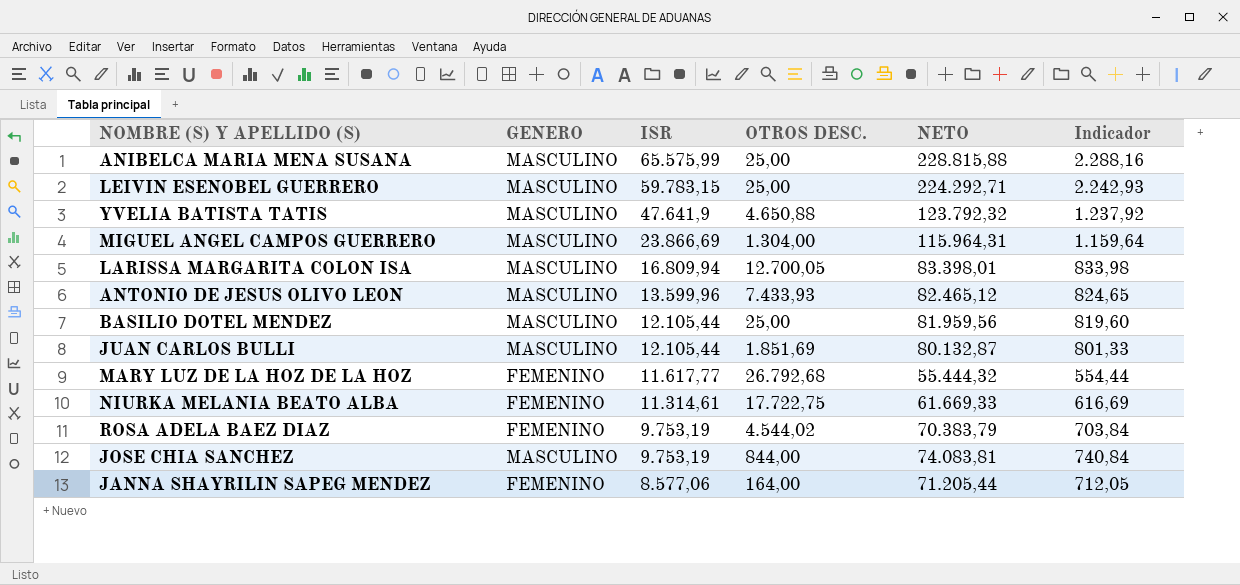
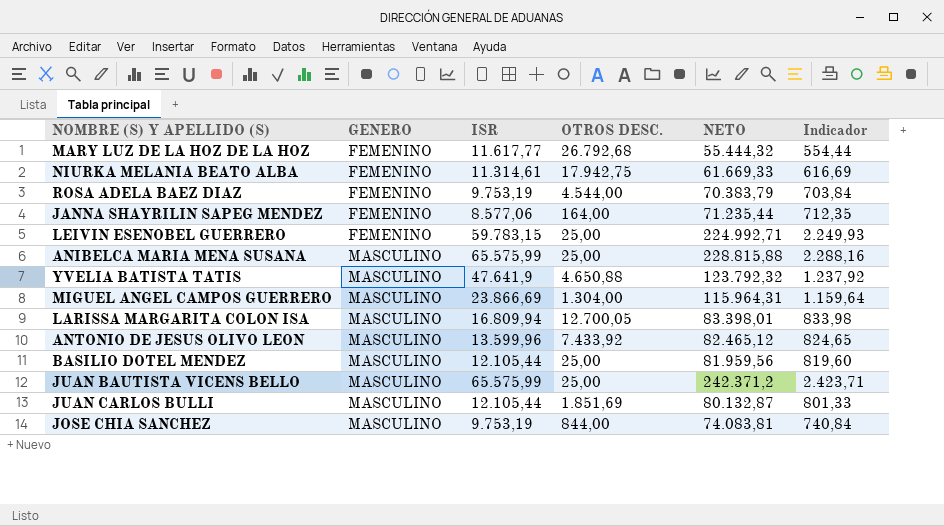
row order: ISR descending -> GENERO ascending
NIURKA MELANIA BEATO ALBA | OTROS DESC.: 17.722,75 -> 17.942,75
ROSA ADELA BAEZ DIAZ | OTROS DESC.: 4.544,02 -> 4.544,00
JANNA SHAYRILIN SAPEG MENDEZ | NETO: 71.205,44 -> 71.235,44
JANNA SHAYRILIN SAPEG MENDEZ | Indicador: 712,05 -> 712,35
LEIVIN ESENOBEL GUERRERO | GENERO: MASCULINO -> FEMENINO
LEIVIN ESENOBEL GUERRERO | NETO: 224.292,71 -> 224.992,71
LEIVIN ESENOBEL GUERRERO | Indicador: 2.242,93 -> 2.249,93
ANTONIO DE JESUS OLIVO LEON | OTROS DESC.: 7.433,93 -> 7.433,92
row JUAN BAUTISTA VICENS BELLO: none -> MASCULINO | 65.575,99 | 25,00 | 242.371,2 | 2.423,71

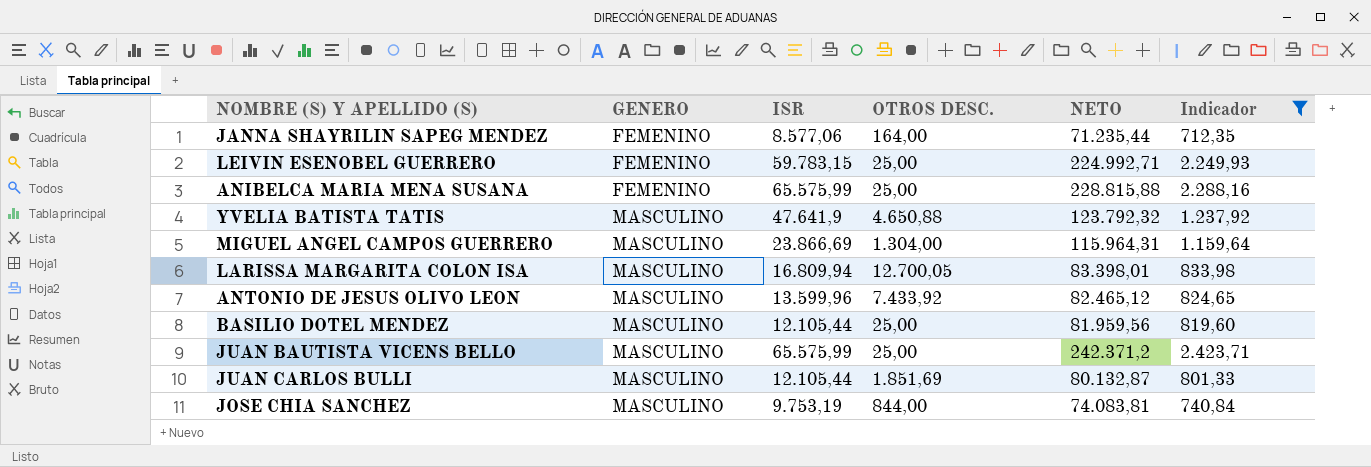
filter: none -> Indicador >= 712,35
ANIBELCA MARIA MENA SUSANA | GENERO: MASCULINO -> FEMENINO

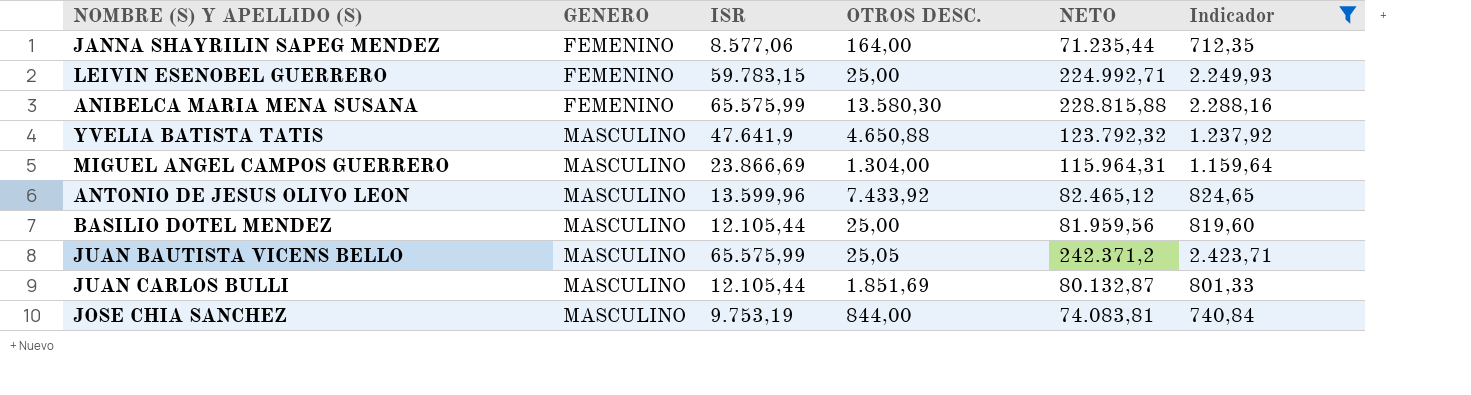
row LARISSA MARGARITA COLON ISA: MASCULINO | 16.809,94 | 12.700,05 | 83.398,01 | 833,98 -> none
ANIBELCA MARIA MENA SUSANA | OTROS DESC.: 25,00 -> 13.580,30
JUAN BAUTISTA VICENS BELLO | OTROS DESC.: 25,00 -> 25,05

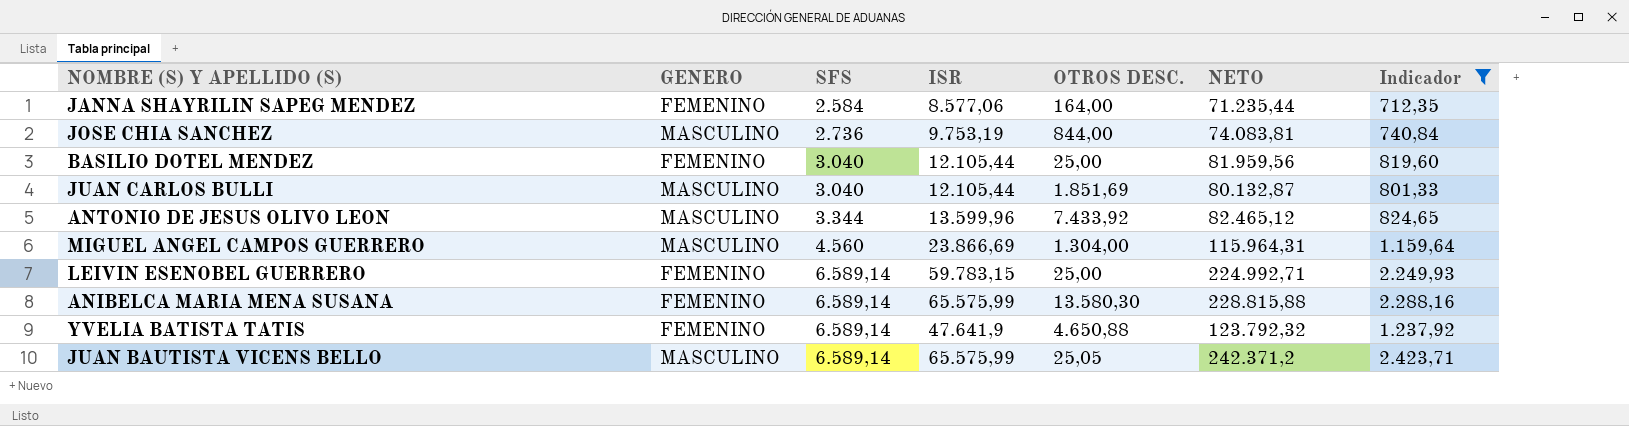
row order: GENERO ascending -> SFS ascending
column SFS | position: none -> 3
BASILIO DOTEL MENDEZ | GENERO: MASCULINO -> FEMENINO
YVELIA BATISTA TATIS | GENERO: MASCULINO -> FEMENINO

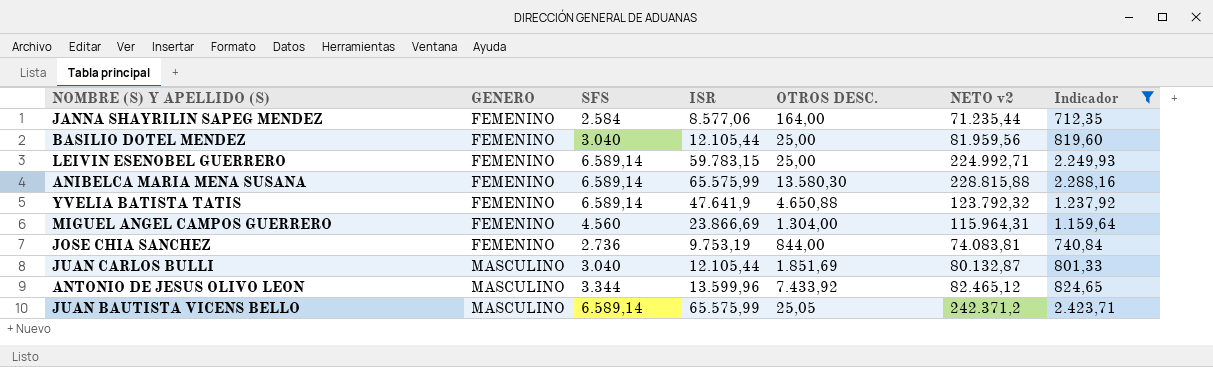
row order: SFS ascending -> GENERO ascending
column name: NETO -> NETO v2
MIGUEL ANGEL CAMPOS GUERRERO | GENERO: MASCULINO -> FEMENINO
JOSE CHIA SANCHEZ | GENERO: MASCULINO -> FEMENINO

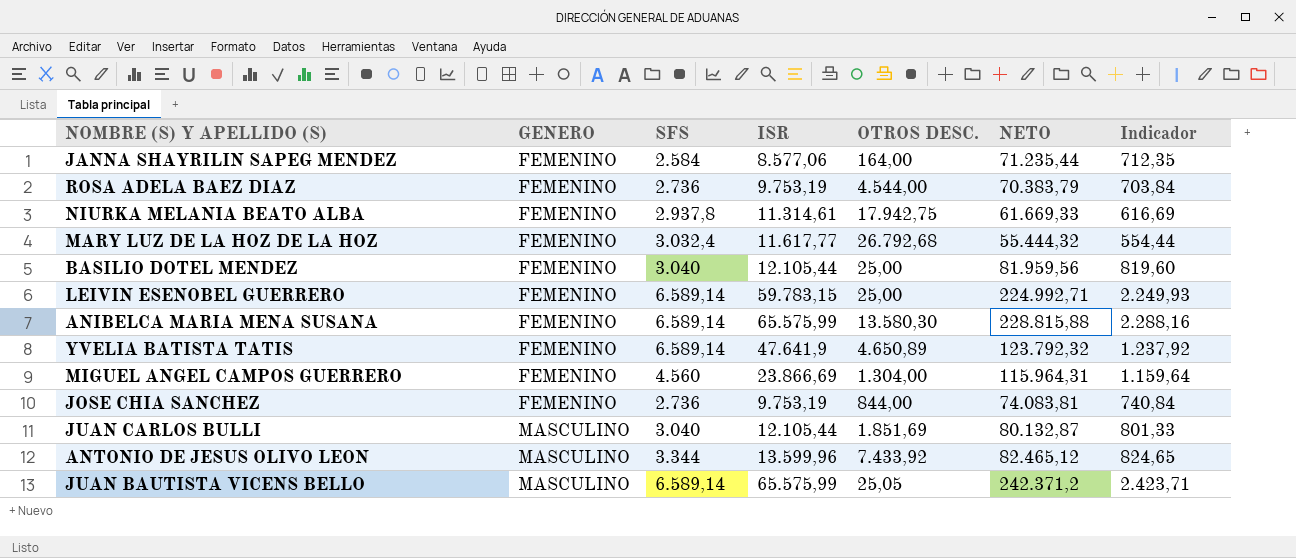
filter: Indicador >= 712,35 -> none
column name: NETO v2 -> NETO
YVELIA BATISTA TATIS | OTROS DESC.: 4.650,88 -> 4.650,89

